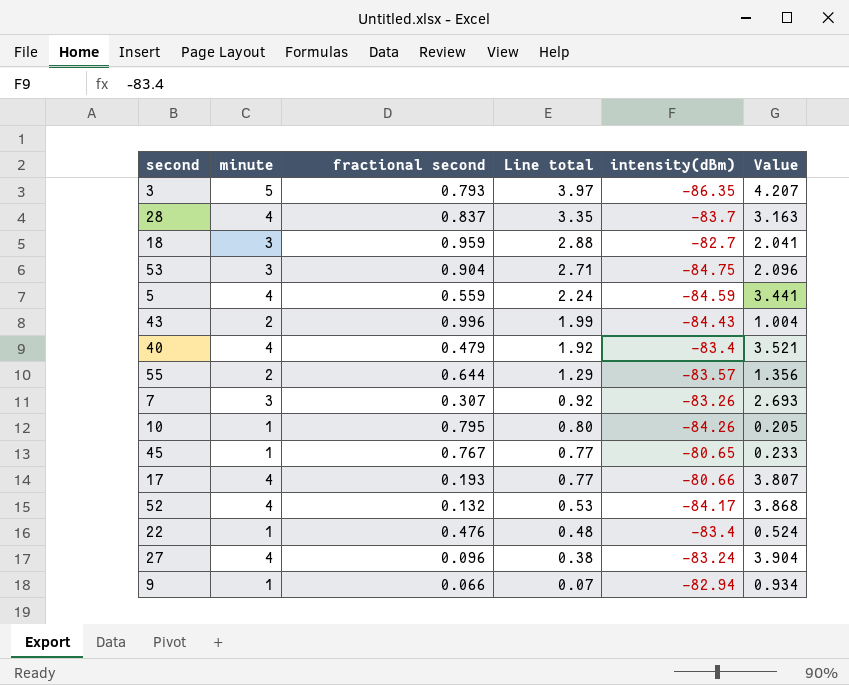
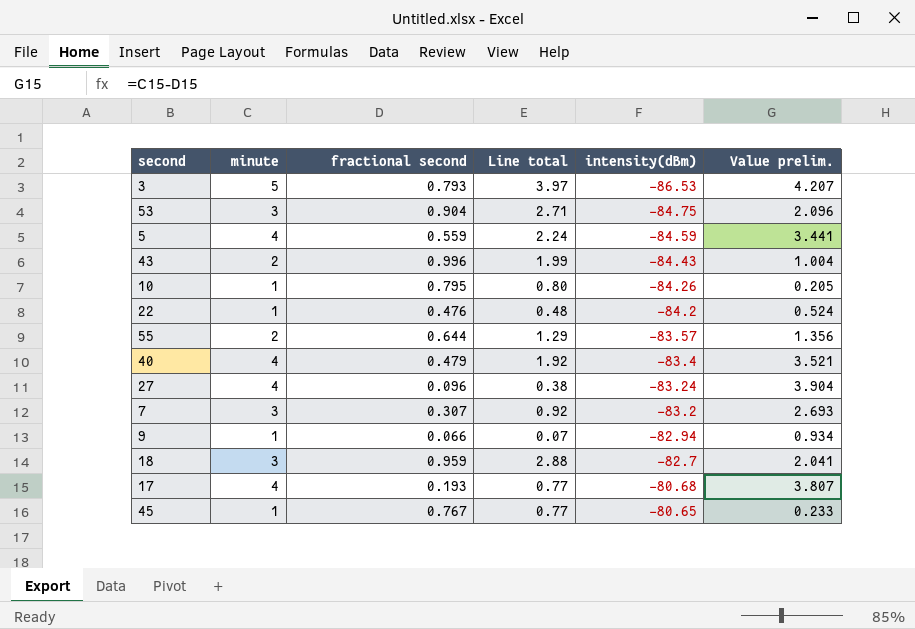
row order: Line total descending -> intensity(dBm) ascending
column name: Value -> Value prelim.
row 28: 4 | 0.837 | 3.35 | -83.7 | 3.163 -> none
row 52: 4 | 0.132 | 0.53 | -84.17 | 3.868 -> none
3 | intensity(dBm): -86.35 -> -86.53
22 | intensity(dBm): -83.4 -> -84.2
7 | intensity(dBm): -83.26 -> -83.2
17 | intensity(dBm): -80.66 -> -80.68

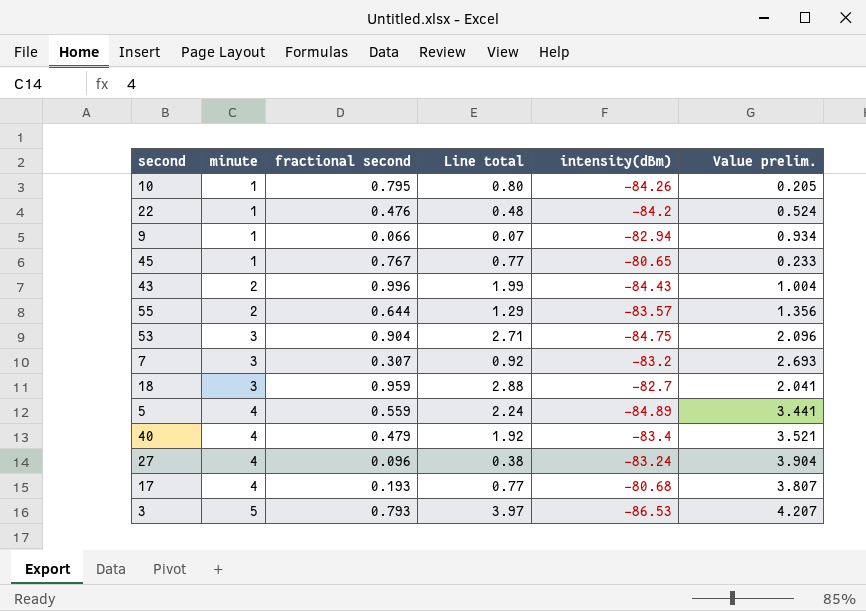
row order: intensity(dBm) ascending -> minute ascending
5 | intensity(dBm): -84.59 -> -84.89

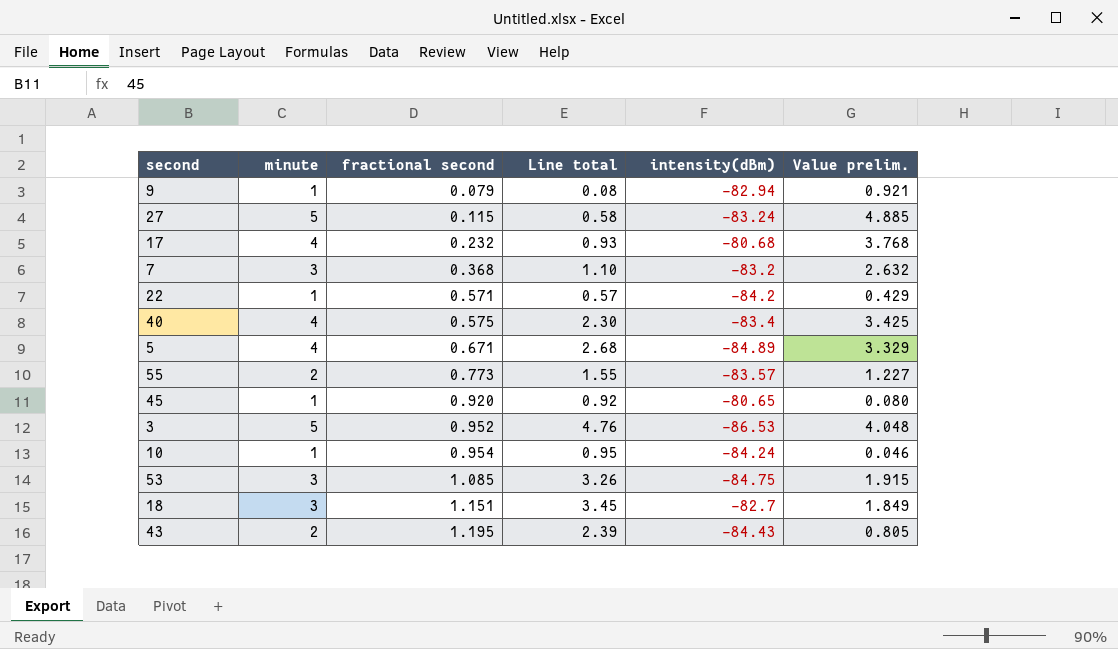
row order: minute ascending -> fractional second ascending
9 | fractional second: 0.066 -> 0.079
9 | Line total: 0.07 -> 0.08
9 | Value prelim.: 0.934 -> 0.921
27 | minute: 4 -> 5
27 | fractional second: 0.096 -> 0.115
27 | Line total: 0.38 -> 0.58
27 | Value prelim.: 3.904 -> 4.885
17 | fractional second: 0.193 -> 0.232
17 | Line total: 0.77 -> 0.93
17 | Value prelim.: 3.807 -> 3.768
7 | fractional second: 0.307 -> 0.368
7 | Line total: 0.92 -> 1.10
7 | Value prelim.: 2.693 -> 2.632
22 | fractional second: 0.476 -> 0.571
22 | Line total: 0.48 -> 0.57
22 | Value prelim.: 0.524 -> 0.429
40 | fractional second: 0.479 -> 0.575
40 | Line total: 1.92 -> 2.30
40 | Value prelim.: 3.521 -> 3.425
5 | fractional second: 0.559 -> 0.671
5 | Line total: 2.24 -> 2.68
5 | Value prelim.: 3.441 -> 3.329
55 | fractional second: 0.644 -> 0.773
55 | Line total: 1.29 -> 1.55
55 | Value prelim.: 1.356 -> 1.227
45 | fractional second: 0.767 -> 0.920
45 | Line total: 0.77 -> 0.92
45 | Value prelim.: 0.233 -> 0.080
3 | fractional second: 0.793 -> 0.952
3 | Line total: 3.97 -> 4.76
3 | Value prelim.: 4.207 -> 4.048
10 | fractional second: 0.795 -> 0.954
10 | Line total: 0.80 -> 0.95
10 | intensity(dBm): -84.26 -> -84.24
10 | Value prelim.: 0.205 -> 0.046
53 | fractional second: 0.904 -> 1.085
53 | Line total: 2.71 -> 3.26
53 | Value prelim.: 2.096 -> 1.915
18 | fractional second: 0.959 -> 1.151
18 | Line total: 2.88 -> 3.45
18 | Value prelim.: 2.041 -> 1.849
43 | fractional second: 0.996 -> 1.195
43 | Line total: 1.99 -> 2.39
43 | Value prelim.: 1.004 -> 0.805

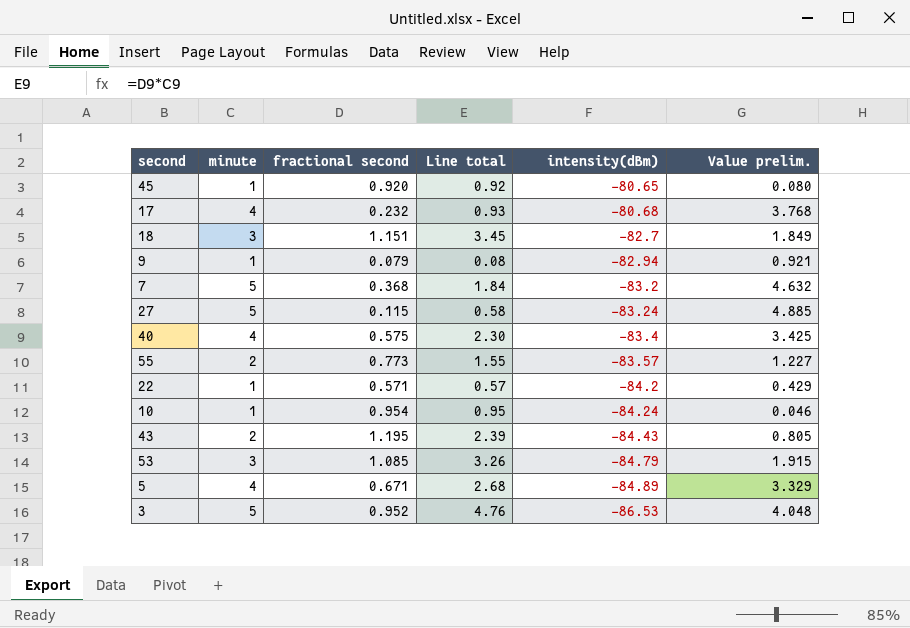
row order: fractional second ascending -> intensity(dBm) descending
7 | minute: 3 -> 5
7 | Line total: 1.10 -> 1.84
7 | Value prelim.: 2.632 -> 4.632
53 | intensity(dBm): -84.75 -> -84.79

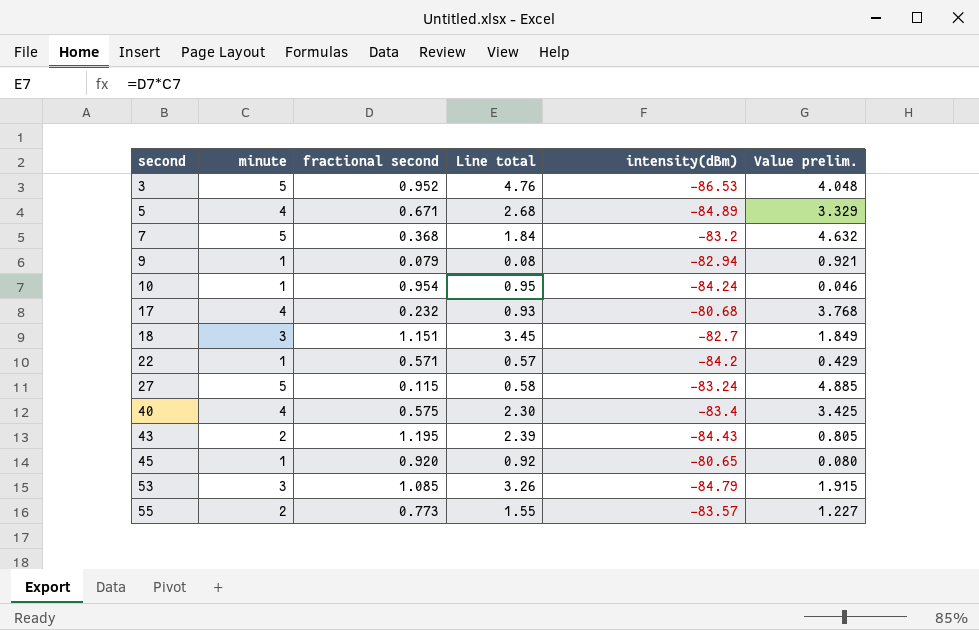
row order: intensity(dBm) descending -> second ascending

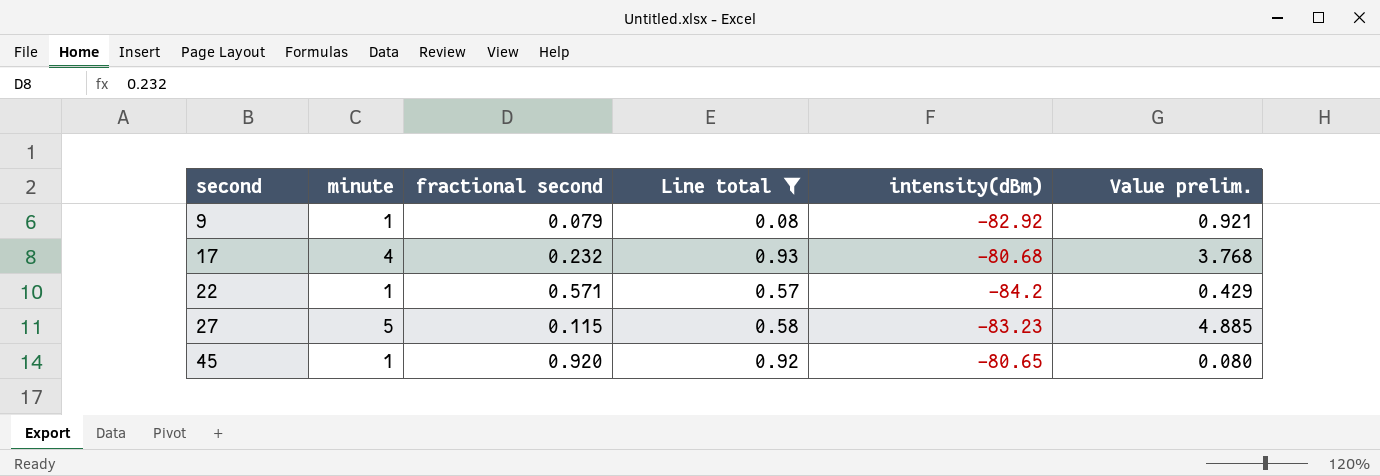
filter: none -> Line total <= 0.93
9 | intensity(dBm): -82.94 -> -82.92
27 | intensity(dBm): -83.24 -> -83.23

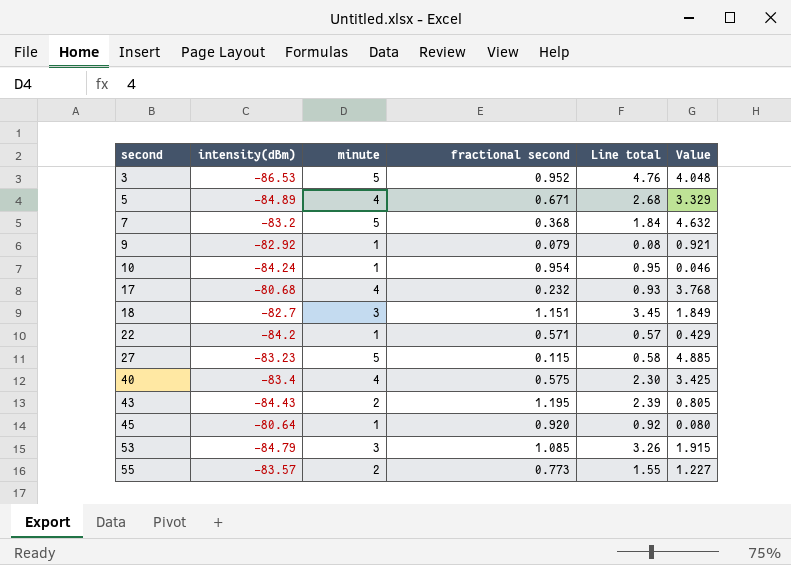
filter: Line total <= 0.93 -> none
column intensity(dBm) | position: 5 -> 2
column name: Value prelim. -> Value
45 | intensity(dBm): -80.65 -> -80.64

